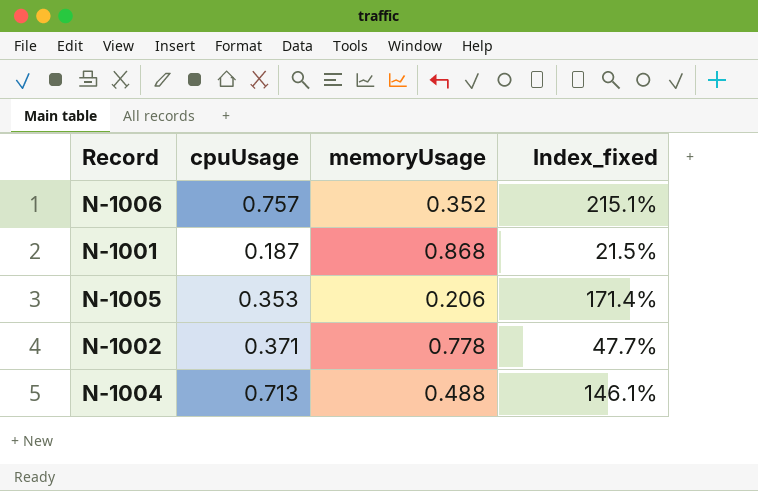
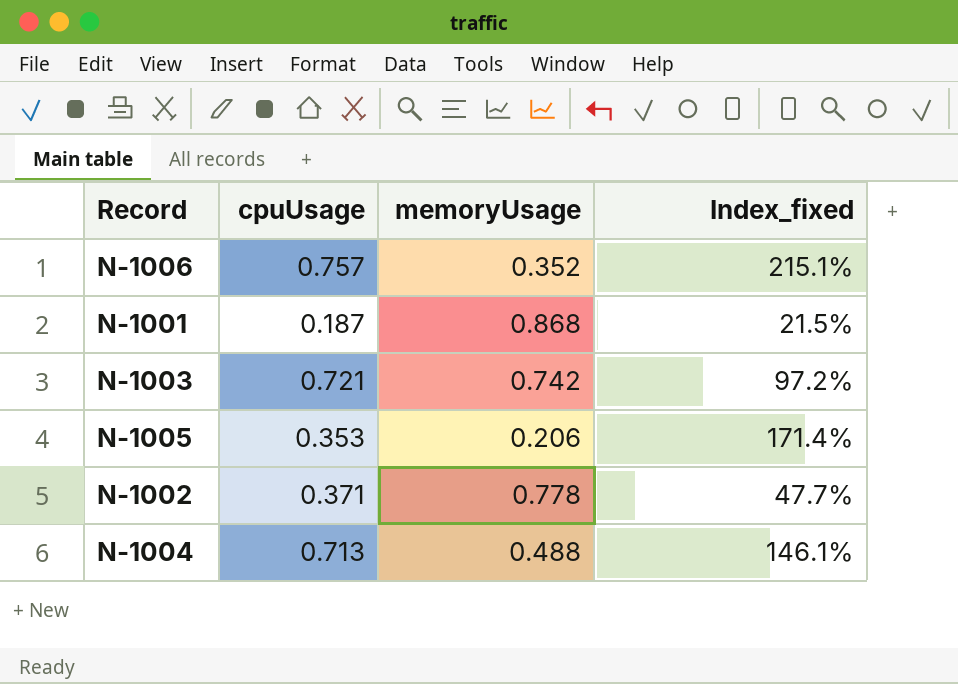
row N-1003: none -> 0.721 | 0.742 | 97.2%

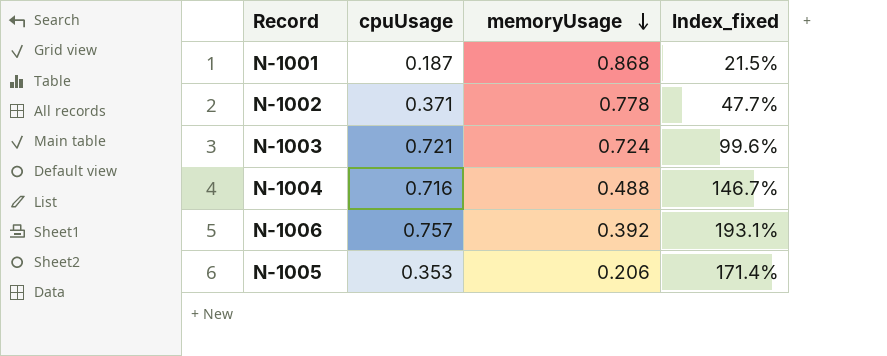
row order: none -> memoryUsage descending
N-1003 | memoryUsage: 0.742 -> 0.724
N-1003 | Index_fixed: 97.2% -> 99.6%
N-1004 | cpuUsage: 0.713 -> 0.716
N-1004 | Index_fixed: 146.1% -> 146.7%
N-1006 | memoryUsage: 0.352 -> 0.392
N-1006 | Index_fixed: 215.1% -> 193.1%

